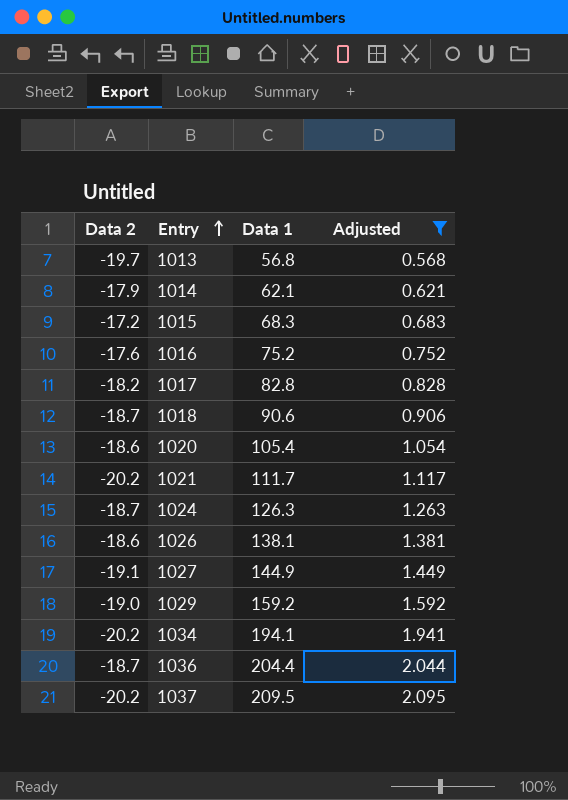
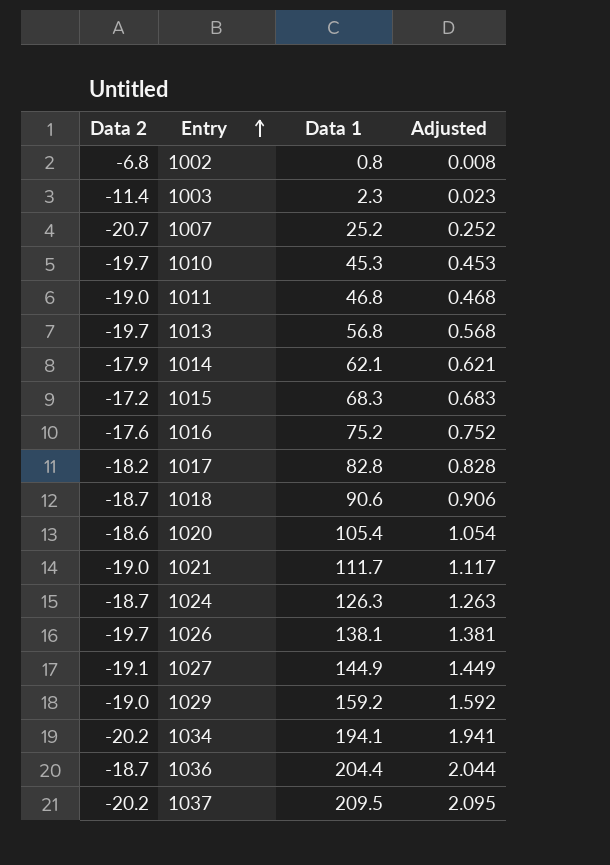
filter: Adjusted >= 0.568 -> none
1021 | Data 2: -20.2 -> -19.0
1026 | Data 2: -18.6 -> -19.7

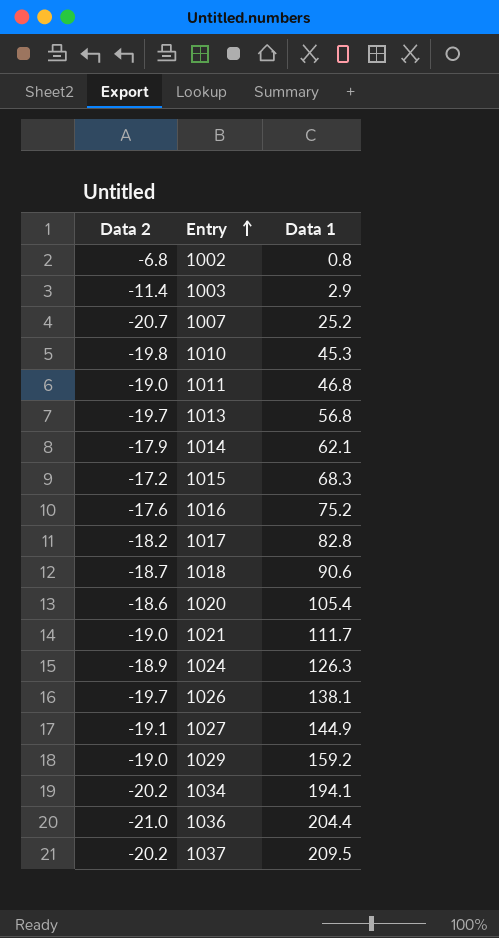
column Adjusted | formula: [Data 1] * 0.01 -> none
1003 | Data 1: 2.3 -> 2.9
1010 | Data 2: -19.7 -> -19.8
1024 | Data 2: -18.7 -> -18.9
1036 | Data 2: -18.7 -> -21.0

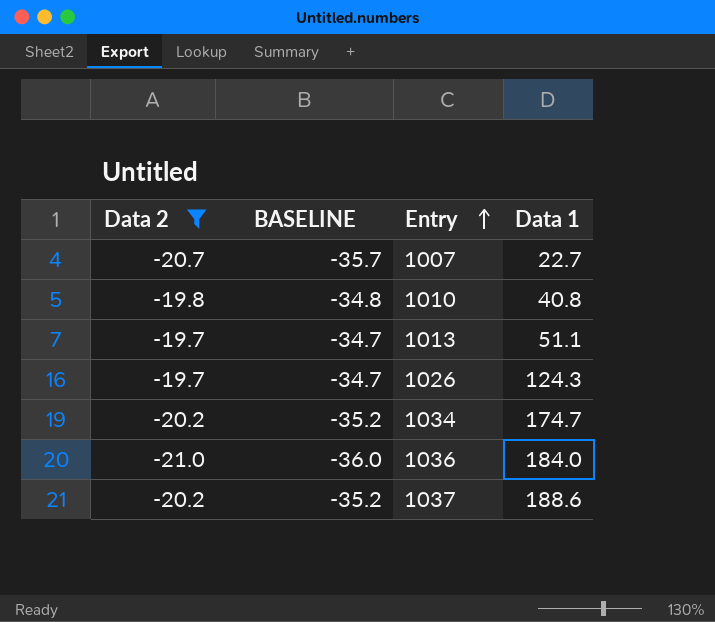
filter: none -> Data 2 <= -19.7
column BASELINE | formula: none -> [Data 2] - 15
1007 | Data 1: 25.2 -> 22.7
1010 | Data 1: 45.3 -> 40.8
1013 | Data 1: 56.8 -> 51.1
1026 | Data 1: 138.1 -> 124.3
1034 | Data 1: 194.1 -> 174.7
1036 | Data 1: 204.4 -> 184.0
1037 | Data 1: 209.5 -> 188.6

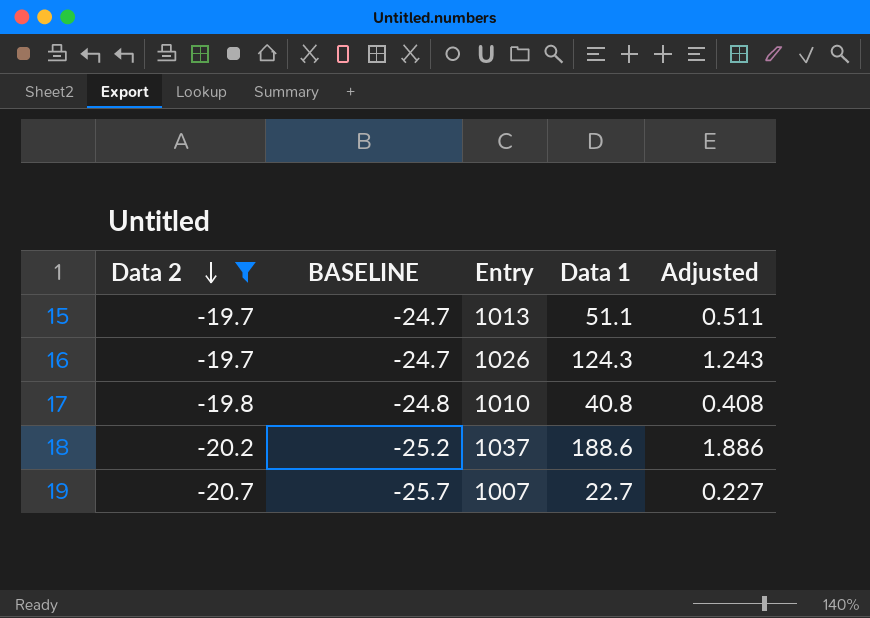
row order: Entry ascending -> Data 2 descending
column BASELINE | formula: [Data 2] - 15 -> [Data 2] - 5
column Adjusted | formula: none -> [Data 1] * 0.01
row 1034: -20.2 | -35.2 | 174.7 -> none
row 1036: -21.0 | -36.0 | 184.0 -> none

